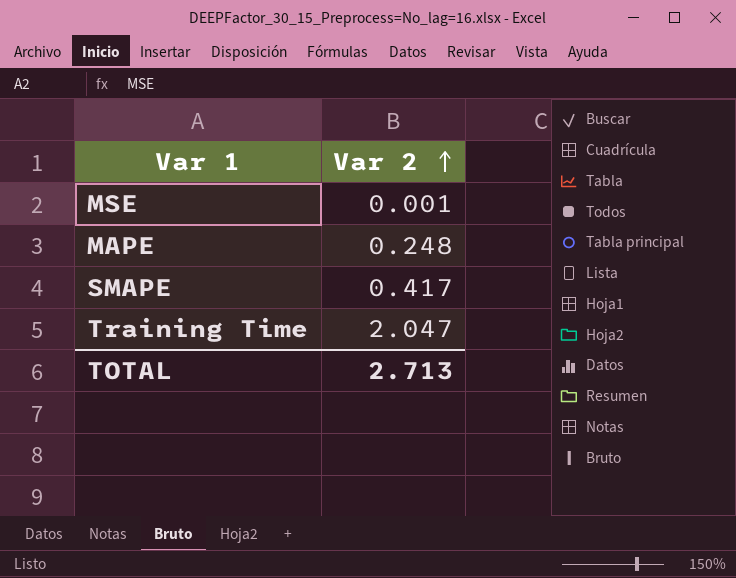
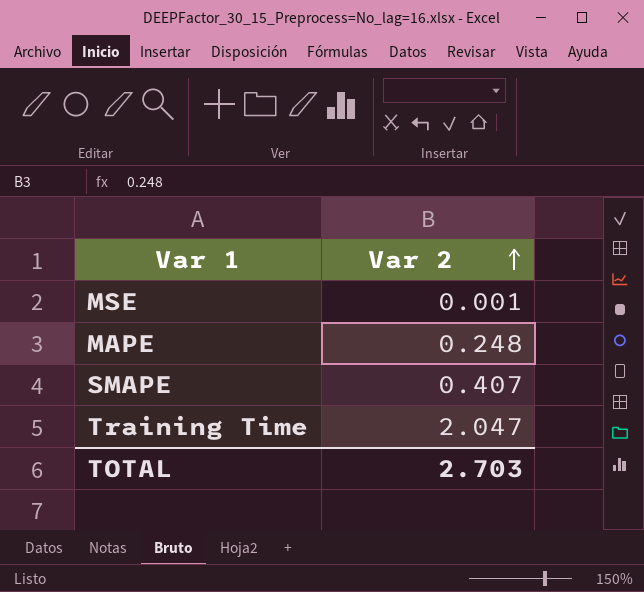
SMAPE | Var 2: 0.417 -> 0.407
TOTAL | Var 2: 2.713 -> 2.703

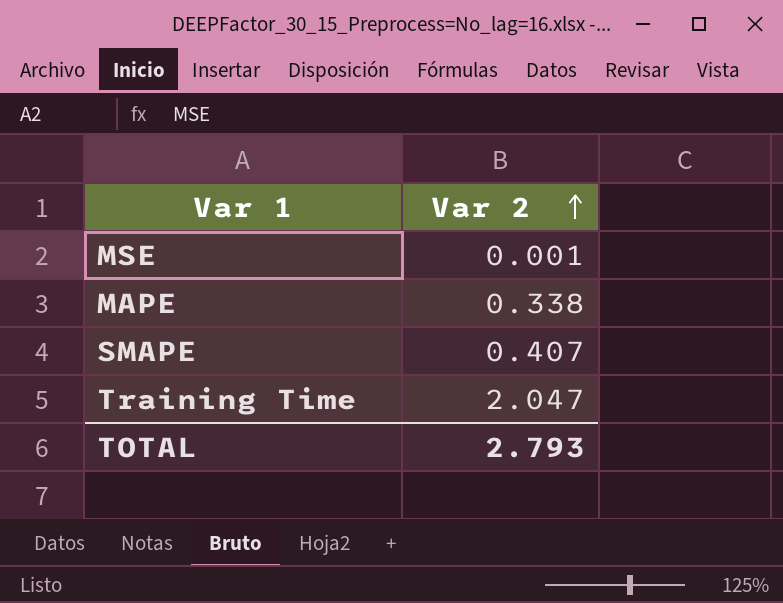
MAPE | Var 2: 0.248 -> 0.338
TOTAL | Var 2: 2.703 -> 2.793

